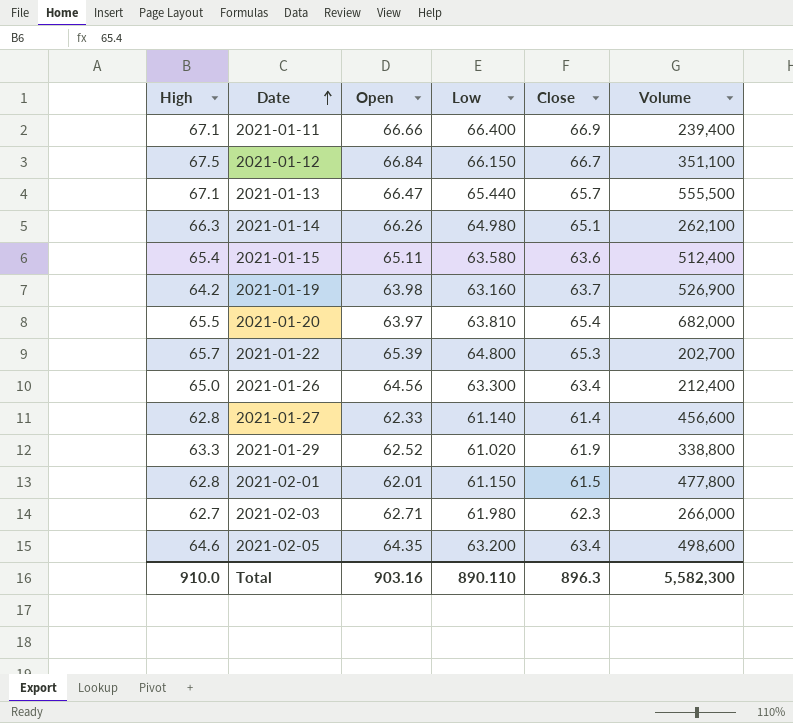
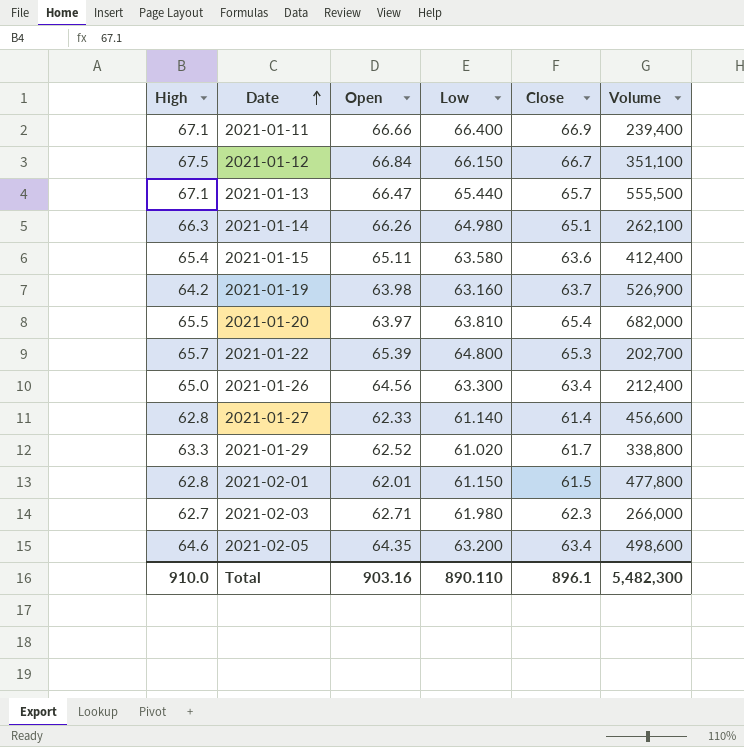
2021-01-15 | Volume: 512,400 -> 412,400
2021-01-29 | Close: 61.9 -> 61.7
Total | Close: 896.3 -> 896.1
Total | Volume: 5,582,300 -> 5,482,300

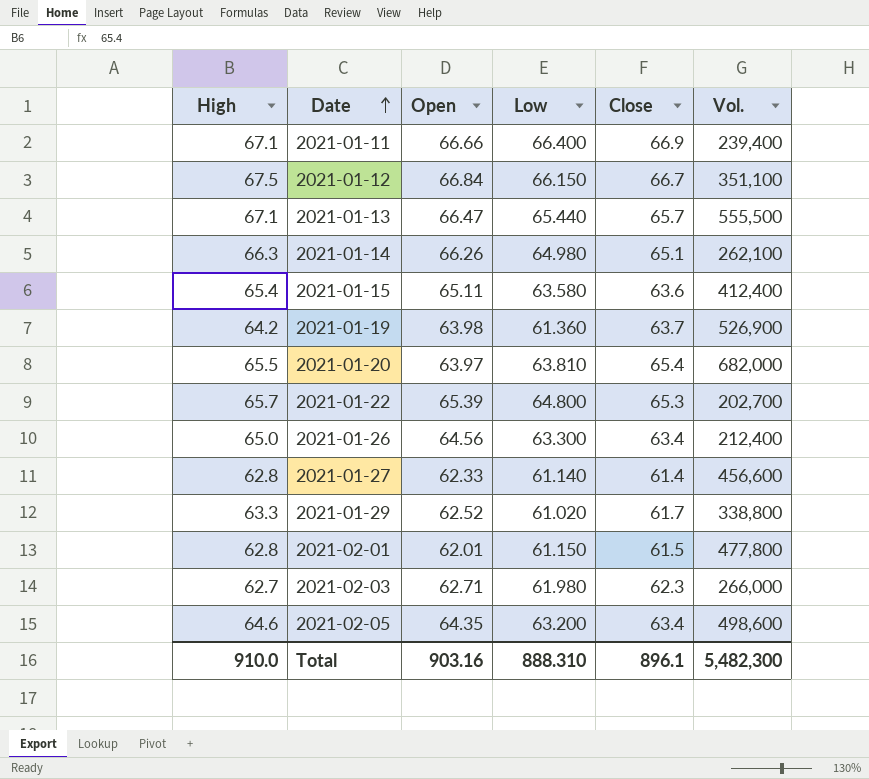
column name: Volume -> Vol.
2021-01-19 | Low: 63.160 -> 61.360
Total | Low: 890.110 -> 888.310

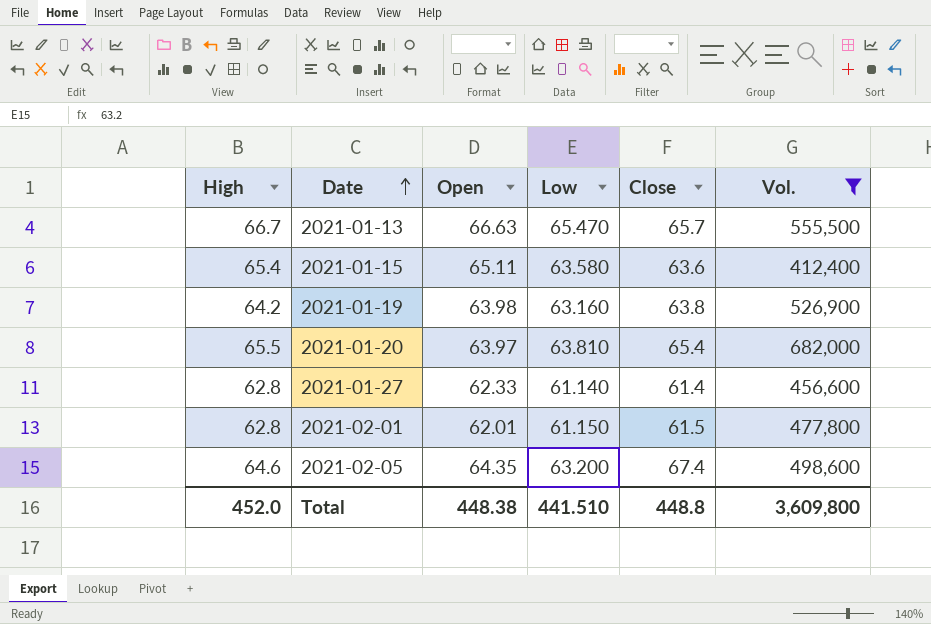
filter: none -> Vol. >= 412,400
2021-01-13 | High: 67.1 -> 66.7
2021-01-13 | Open: 66.47 -> 66.63
2021-01-13 | Low: 65.440 -> 65.470
2021-01-19 | Low: 61.360 -> 63.160
2021-01-19 | Close: 63.7 -> 63.8
2021-02-05 | Close: 63.4 -> 67.4
Total | High: 910.0 -> 452.0
Total | Open: 903.16 -> 448.38
Total | Low: 888.310 -> 441.510
Total | Close: 896.1 -> 448.8
Total | Vol.: 5,482,300 -> 3,609,800

